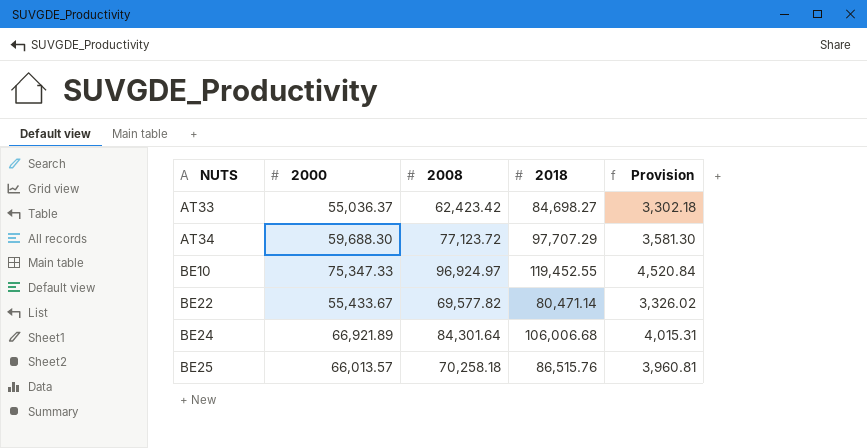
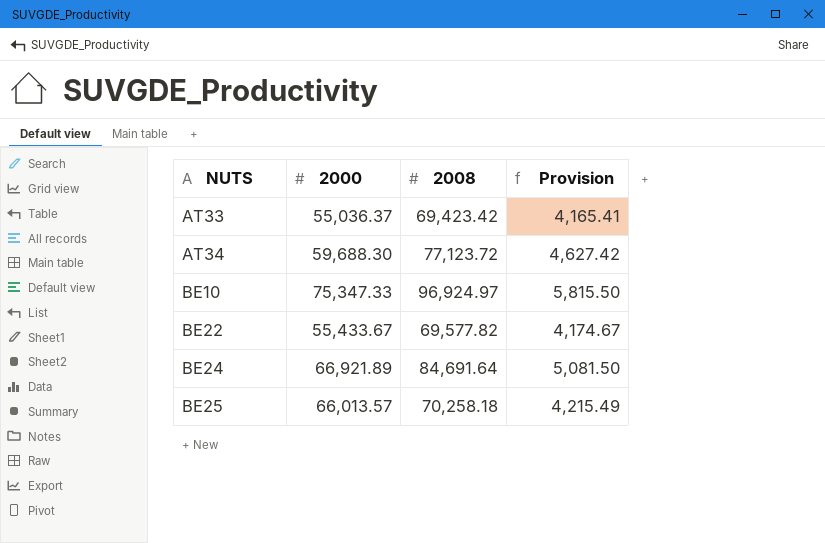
column 2018 | position: 4 -> none
column Provision | formula: [2000] * 0.06 -> [2008] * 0.06
AT33 | 2008: 62,423.42 -> 69,423.42
BE24 | 2008: 84,301.64 -> 84,691.64

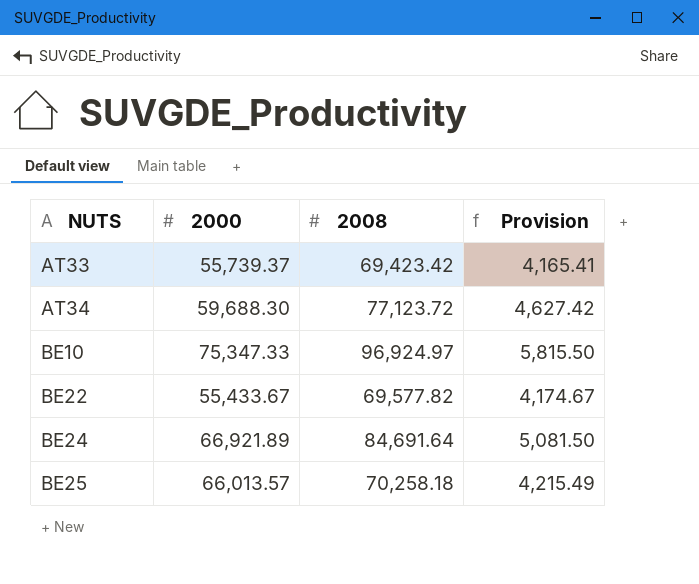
AT33 | 2000: 55,036.37 -> 55,739.37

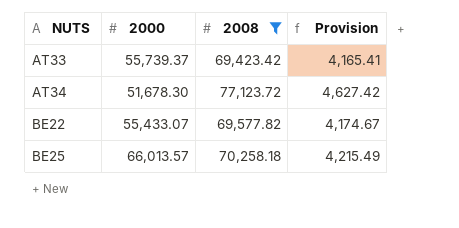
filter: none -> 2008 <= 77,123.72
AT34 | 2000: 59,688.30 -> 51,678.30
BE22 | 2000: 55,433.67 -> 55,433.07

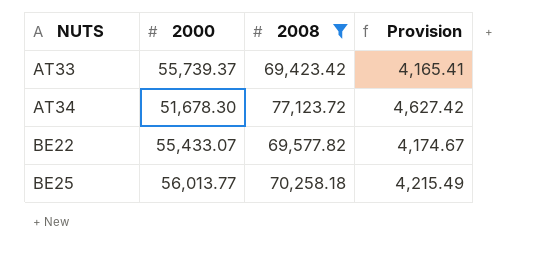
BE25 | 2000: 66,013.57 -> 56,013.77

